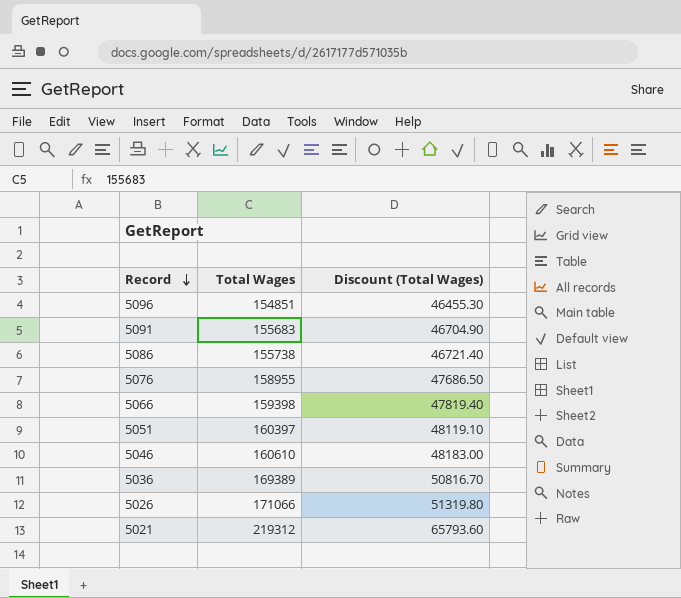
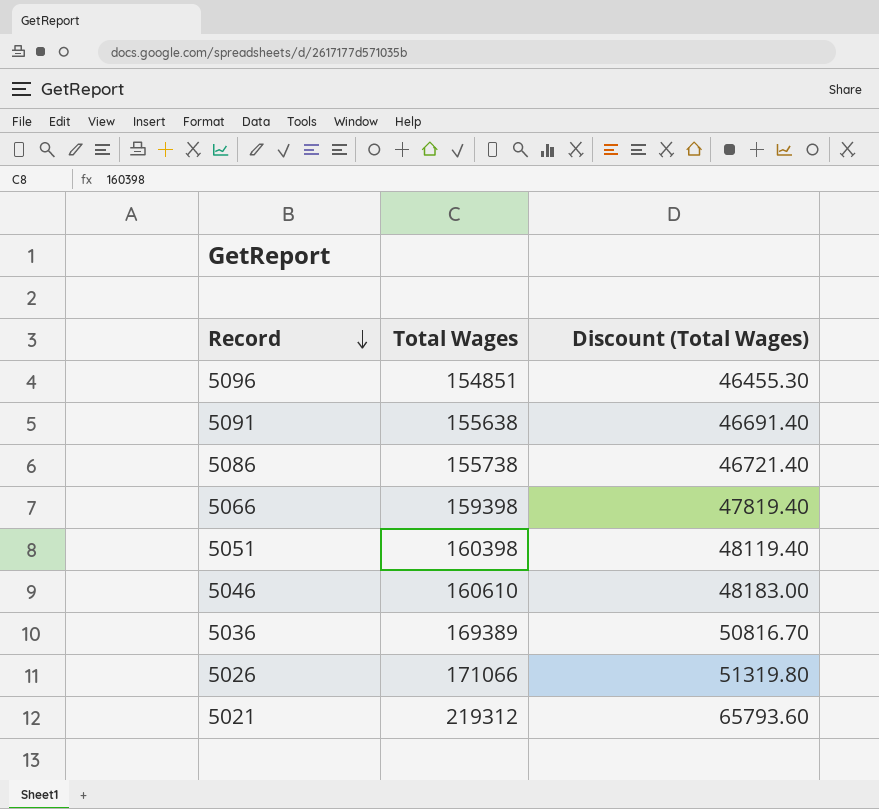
row 5076: 158955 | 47686.50 -> none
5091 | Total Wages: 155683 -> 155638
5091 | Discount (Total Wages): 46704.90 -> 46691.40
5051 | Total Wages: 160397 -> 160398
5051 | Discount (Total Wages): 48119.10 -> 48119.40

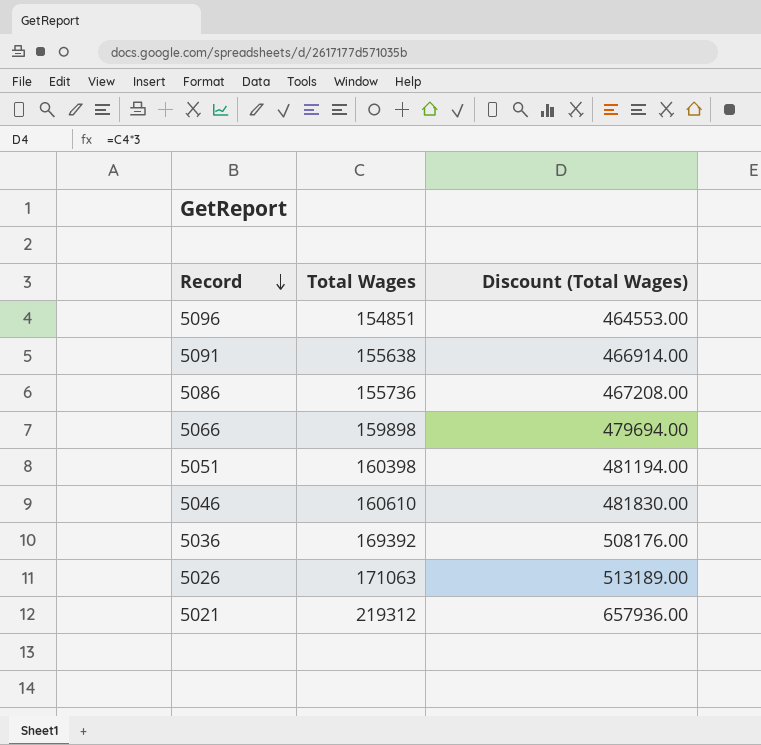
column Discount (Total Wages) | formula: [Total Wages] * 0.3 -> [Total Wages] * 3
5086 | Total Wages: 155738 -> 155736
5066 | Total Wages: 159398 -> 159898
5036 | Total Wages: 169389 -> 169392
5026 | Total Wages: 171066 -> 171063

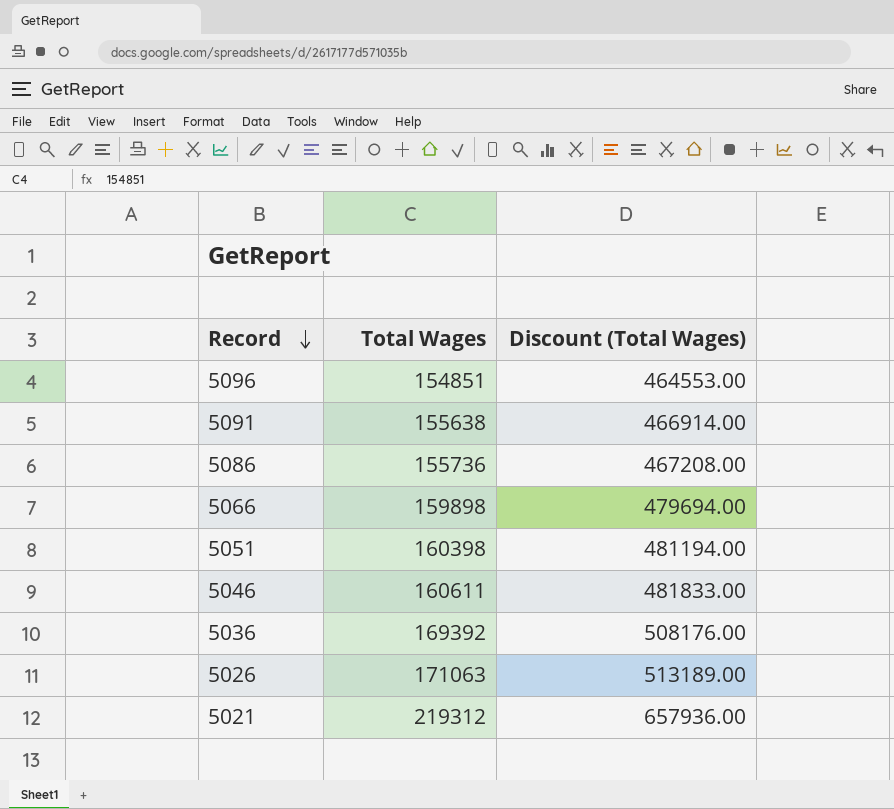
5046 | Total Wages: 160610 -> 160611
5046 | Discount (Total Wages): 481830.00 -> 481833.00

